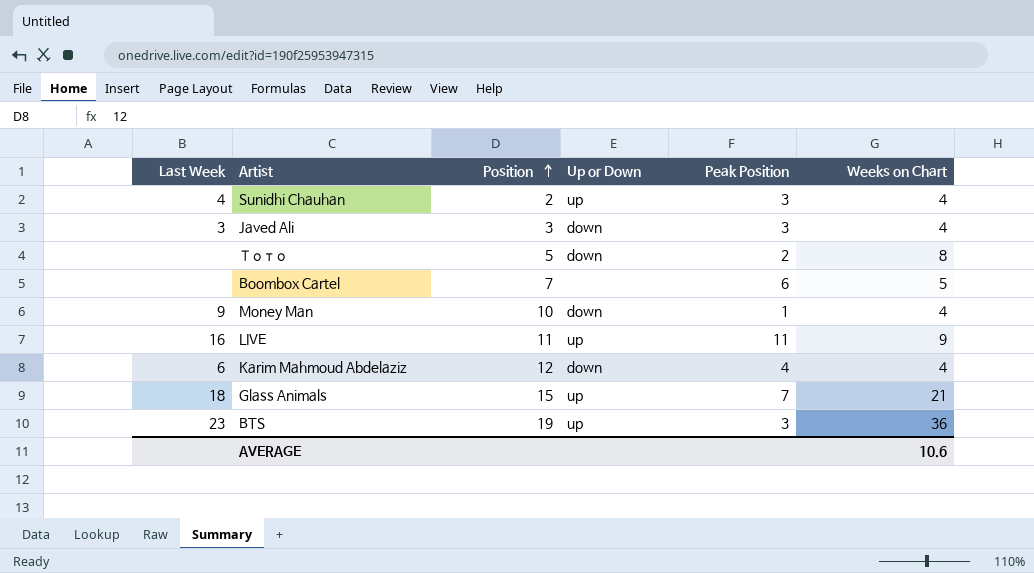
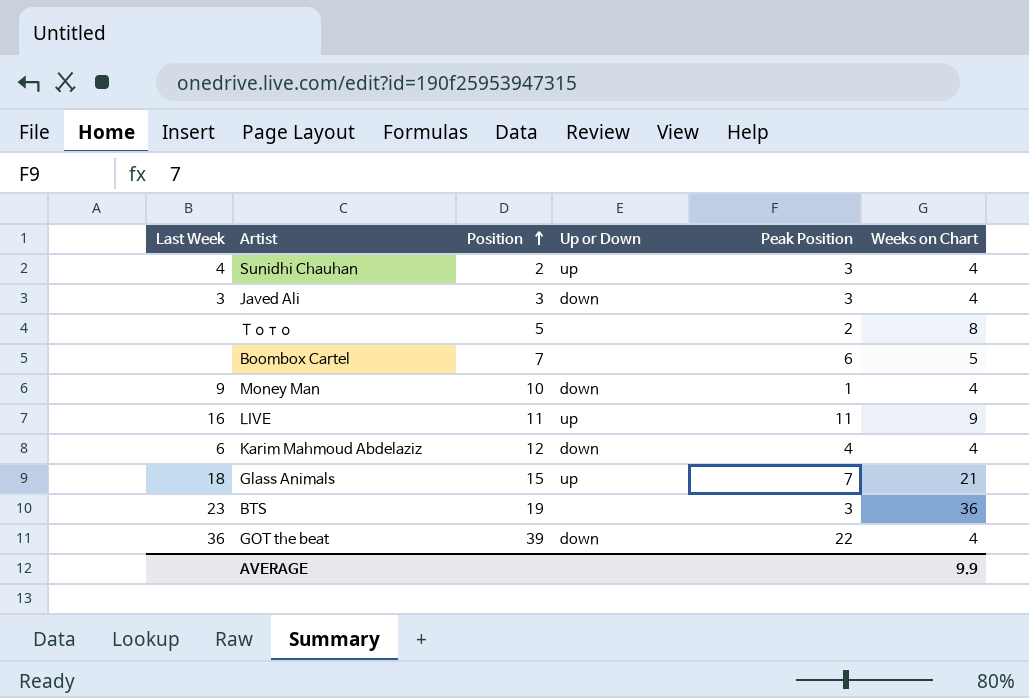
Тото | Up or Down: down -> none
BTS | Up or Down: up -> none
row GOT the beat: none -> 36 | 39 | down | 22 | 4
AVERAGE | Weeks on Chart: 10.6 -> 9.9

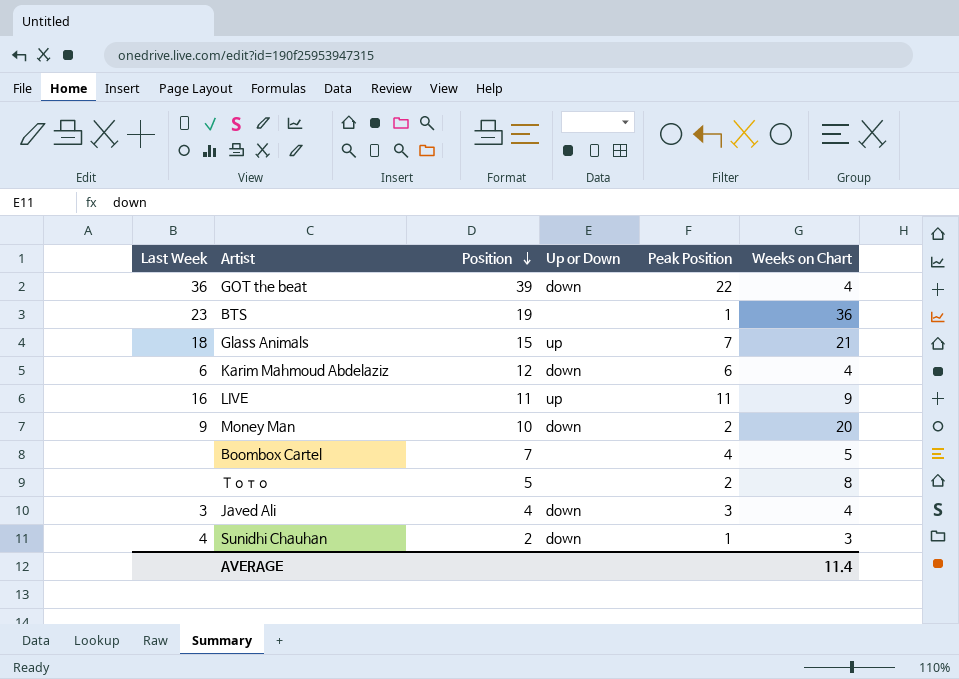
row order: Position ascending -> Position descending
BTS | Peak Position: 3 -> 1
Karim Mahmoud Abdelaziz | Peak Position: 4 -> 6
Money Man | Peak Position: 1 -> 2
Money Man | Weeks on Chart: 4 -> 20
Boombox Cartel | Peak Position: 6 -> 4
Javed Ali | Position: 3 -> 4
Sunidhi Chauhan | Up or Down: up -> down
Sunidhi Chauhan | Peak Position: 3 -> 1
Sunidhi Chauhan | Weeks on Chart: 4 -> 3
AVERAGE | Weeks on Chart: 9.9 -> 11.4

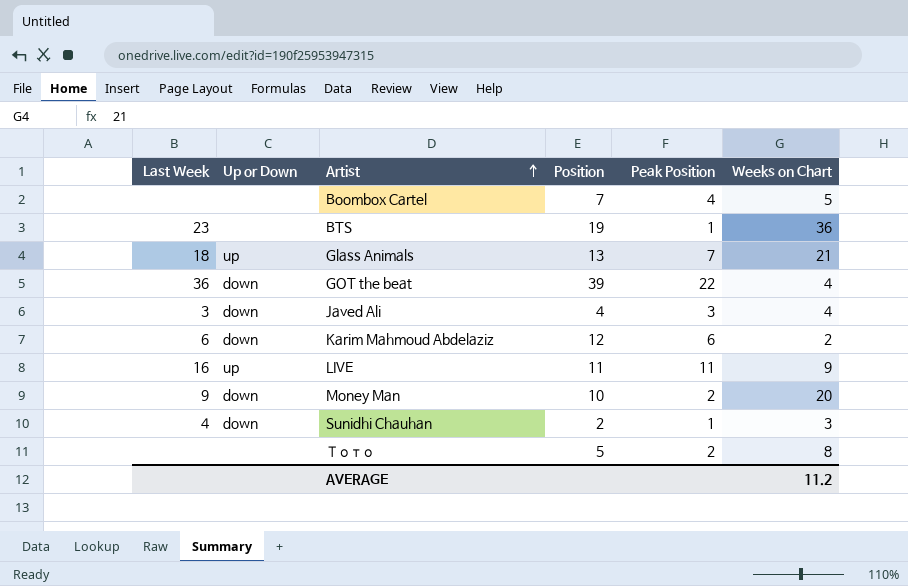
row order: Position descending -> Artist ascending
column Up or Down | position: 4 -> 2
Glass Animals | Position: 15 -> 13
Karim Mahmoud Abdelaziz | Weeks on Chart: 4 -> 2
AVERAGE | Weeks on Chart: 11.4 -> 11.2

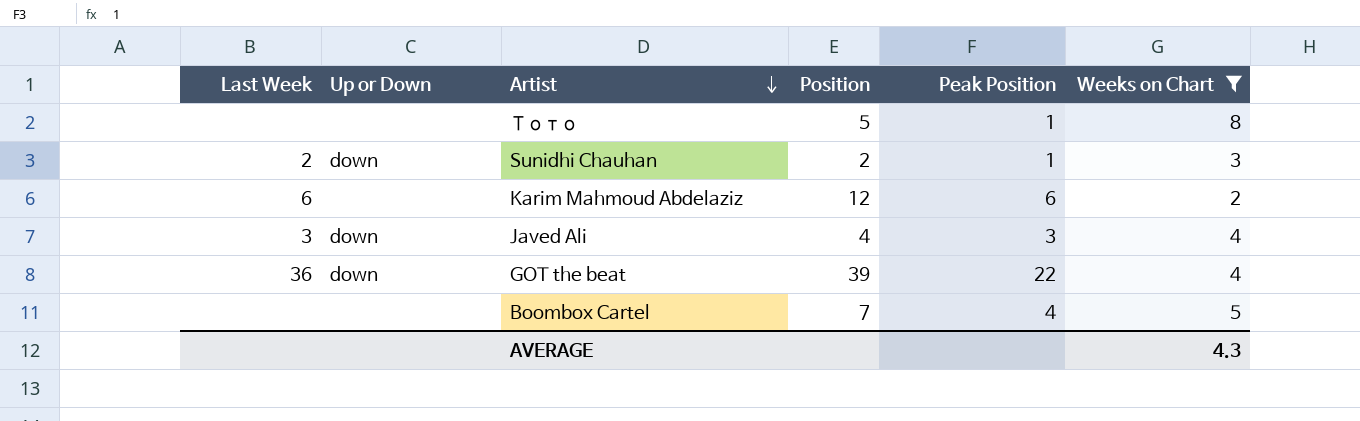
filter: none -> Weeks on Chart <= 8
row order: Artist ascending -> Artist descending
Тото | Peak Position: 2 -> 1
Sunidhi Chauhan | Last Week: 4 -> 2
Karim Mahmoud Abdelaziz | Up or Down: down -> none
AVERAGE | Weeks on Chart: 11.2 -> 4.3

